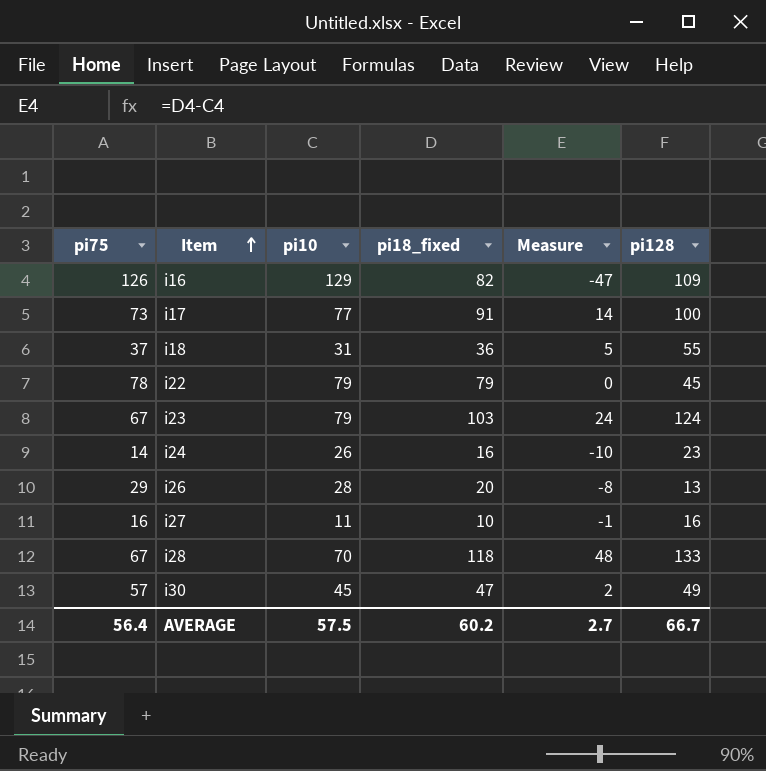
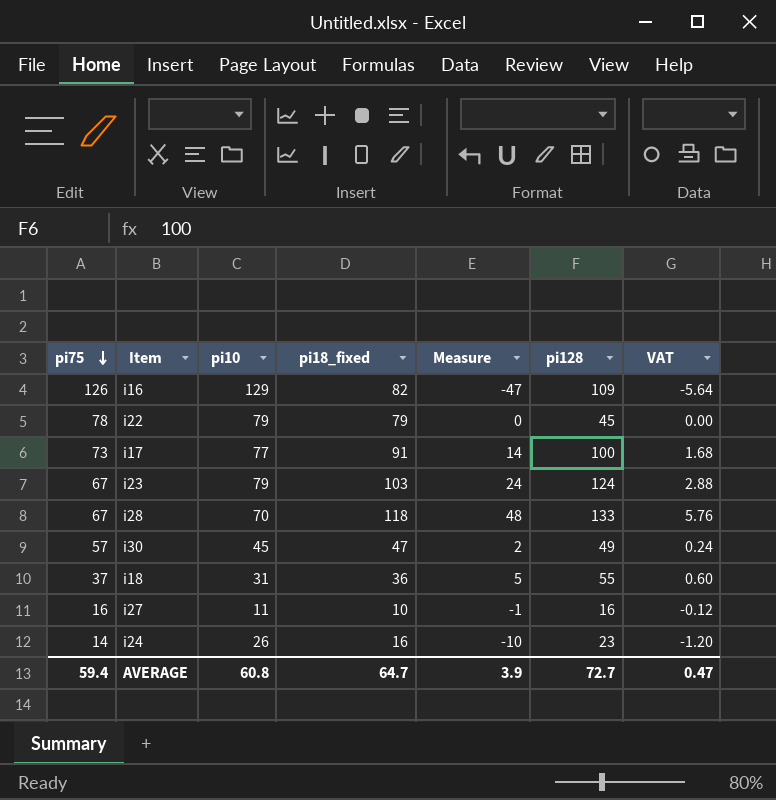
row order: Item ascending -> pi75 descending
column VAT | formula: none -> [Measure] * 0.12
row i26: 29 | 28 | 20 | -8 | 13 -> none
AVERAGE | pi75: 56.4 -> 59.4
AVERAGE | pi10: 57.5 -> 60.8
AVERAGE | pi18_fixed: 60.2 -> 64.7
AVERAGE | Measure: 2.7 -> 3.9
AVERAGE | pi128: 66.7 -> 72.7

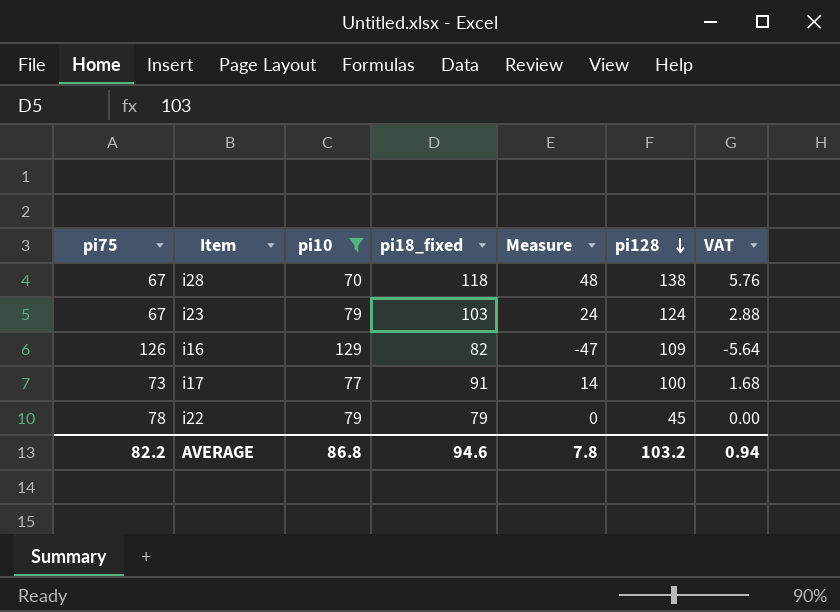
filter: none -> pi10 >= 70
row order: pi75 descending -> pi128 descending
i28 | pi128: 133 -> 138
AVERAGE | pi75: 59.4 -> 82.2
AVERAGE | pi10: 60.8 -> 86.8
AVERAGE | pi18_fixed: 64.7 -> 94.6
AVERAGE | Measure: 3.9 -> 7.8
AVERAGE | pi128: 72.7 -> 103.2
AVERAGE | VAT: 0.47 -> 0.94

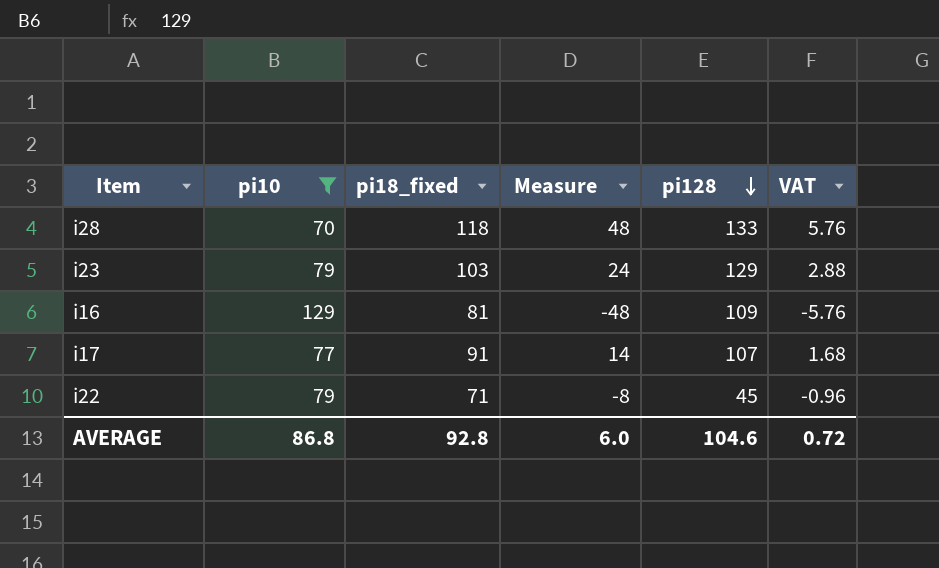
column pi75 | position: 1 -> none
i28 | pi128: 138 -> 133
i23 | pi128: 124 -> 129
i16 | pi18_fixed: 82 -> 81
i16 | Measure: -47 -> -48
i16 | VAT: -5.64 -> -5.76
i17 | pi128: 100 -> 107
i22 | pi18_fixed: 79 -> 71
i22 | Measure: 0 -> -8
i22 | VAT: 0.00 -> -0.96
AVERAGE | pi18_fixed: 94.6 -> 92.8
AVERAGE | Measure: 7.8 -> 6.0
AVERAGE | pi128: 103.2 -> 104.6
AVERAGE | VAT: 0.94 -> 0.72

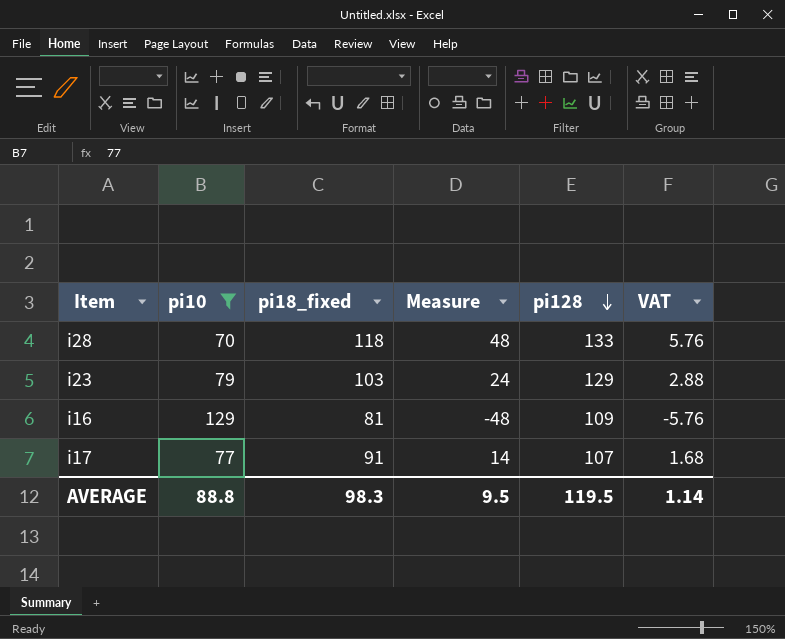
row i22: 79 | 71 | -8 | 45 | -0.96 -> none
AVERAGE | pi10: 86.8 -> 88.8
AVERAGE | pi18_fixed: 92.8 -> 98.3
AVERAGE | Measure: 6.0 -> 9.5
AVERAGE | pi128: 104.6 -> 119.5
AVERAGE | VAT: 0.72 -> 1.14

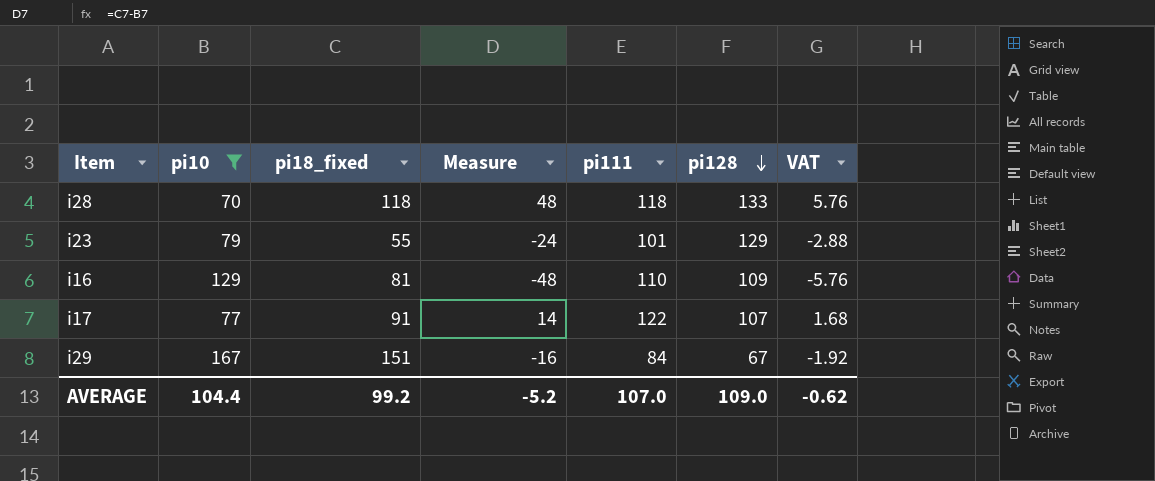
column pi111 | position: none -> 5
i23 | pi18_fixed: 103 -> 55
i23 | Measure: 24 -> -24
i23 | VAT: 2.88 -> -2.88
row i29: none -> 167 | 151 | -16 | 84 | 67 | -1.92
AVERAGE | pi10: 88.8 -> 104.4
AVERAGE | pi18_fixed: 98.3 -> 99.2
AVERAGE | Measure: 9.5 -> -5.2
AVERAGE | pi128: 119.5 -> 109.0
AVERAGE | VAT: 1.14 -> -0.62

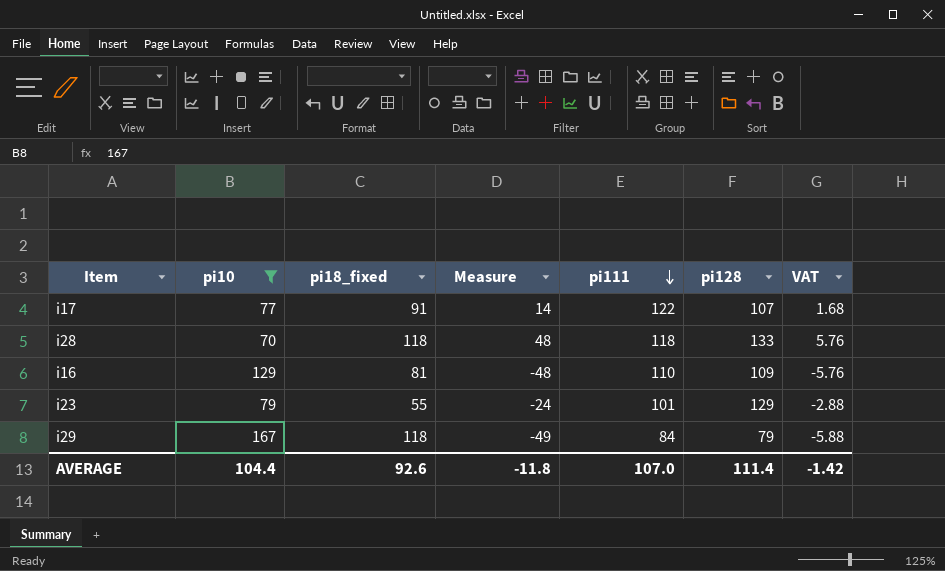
row order: pi128 descending -> pi111 descending
i29 | pi18_fixed: 151 -> 118
i29 | Measure: -16 -> -49
i29 | pi128: 67 -> 79
i29 | VAT: -1.92 -> -5.88
AVERAGE | pi18_fixed: 99.2 -> 92.6
AVERAGE | Measure: -5.2 -> -11.8
AVERAGE | pi128: 109.0 -> 111.4
AVERAGE | VAT: -0.62 -> -1.42

